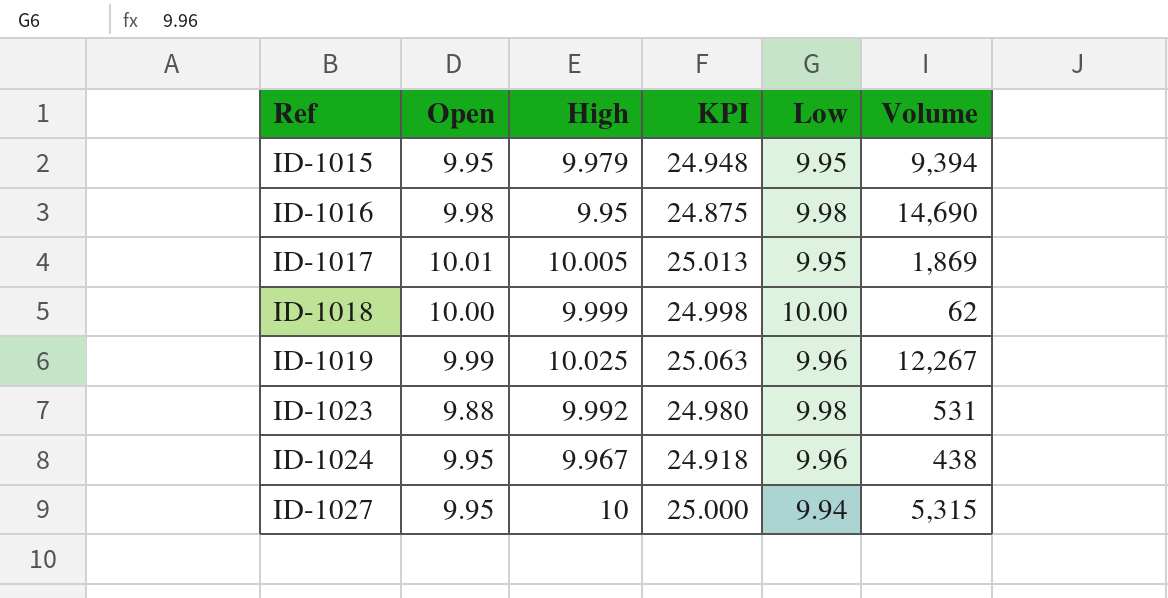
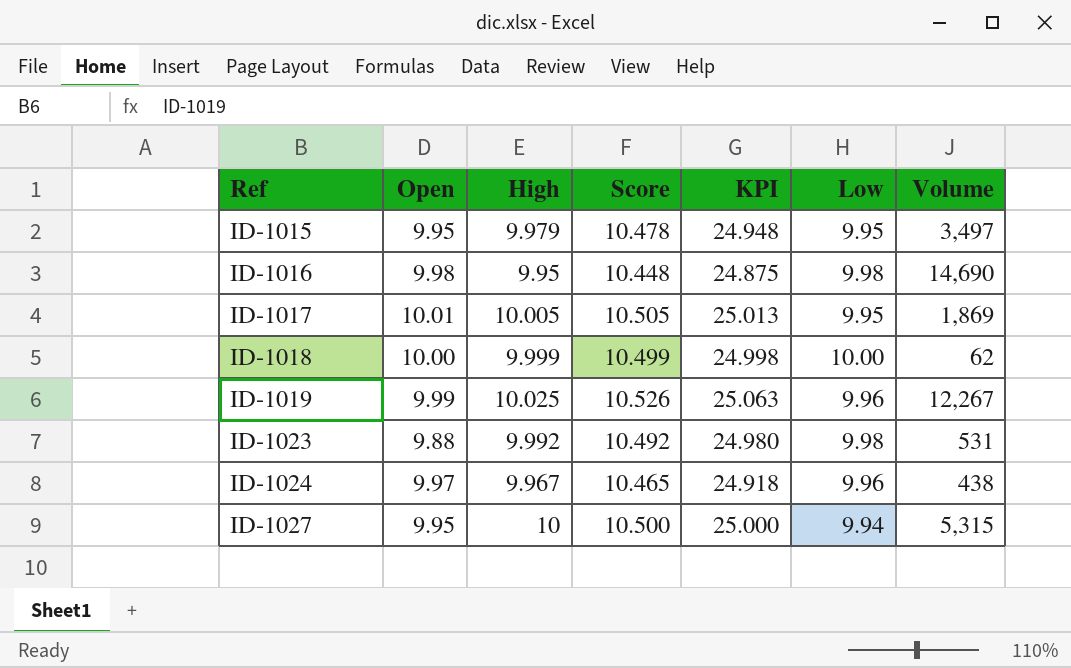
column Score | formula: none -> [High] * 1.05
ID-1015 | Volume: 9,394 -> 3,497
ID-1024 | Open: 9.95 -> 9.97

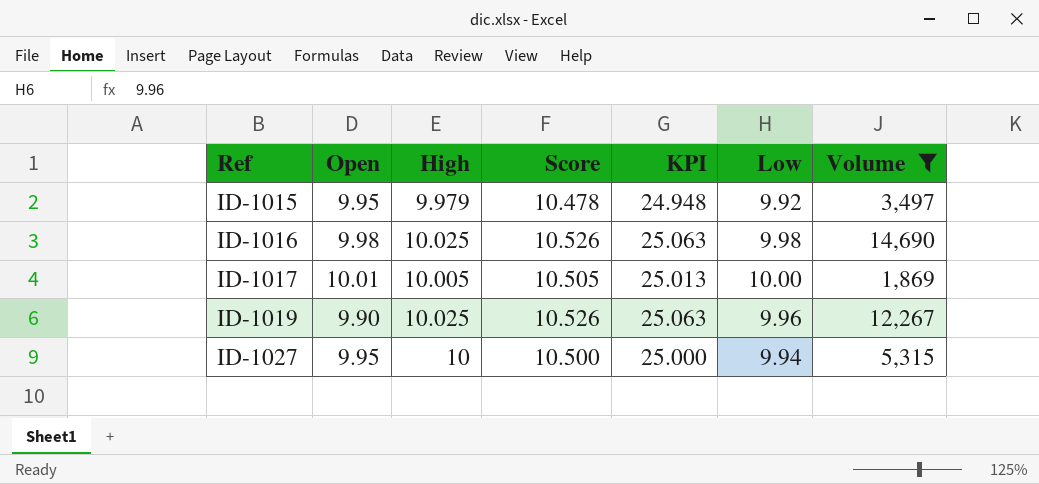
filter: none -> Volume >= 1,869
ID-1015 | Low: 9.95 -> 9.92
ID-1016 | High: 9.95 -> 10.025
ID-1016 | Score: 10.448 -> 10.526
ID-1016 | KPI: 24.875 -> 25.063
ID-1017 | Low: 9.95 -> 10.00
ID-1019 | Open: 9.99 -> 9.90

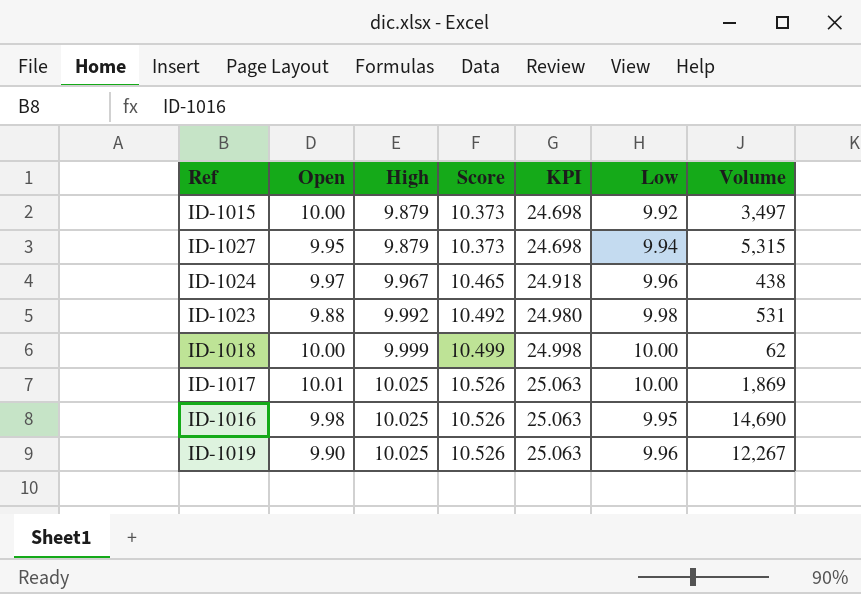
filter: Volume >= 1,869 -> none
row order: Ref ascending -> High ascending
ID-1015 | Open: 9.95 -> 10.00
ID-1015 | High: 9.979 -> 9.879
ID-1015 | Score: 10.478 -> 10.373
ID-1015 | KPI: 24.948 -> 24.698
ID-1027 | High: 10 -> 9.879
ID-1027 | Score: 10.500 -> 10.373
ID-1027 | KPI: 25.000 -> 24.698
ID-1017 | High: 10.005 -> 10.025
ID-1017 | Score: 10.505 -> 10.526
ID-1017 | KPI: 25.013 -> 25.063
ID-1016 | Low: 9.98 -> 9.95

